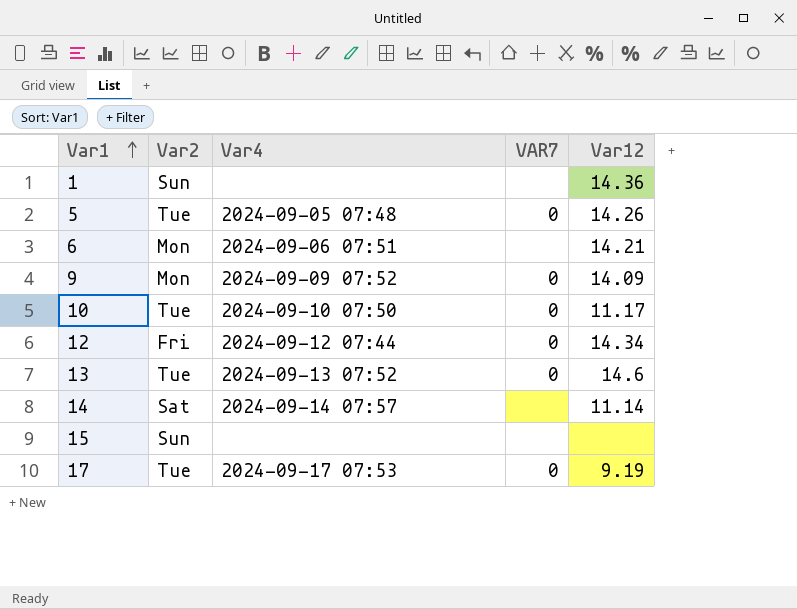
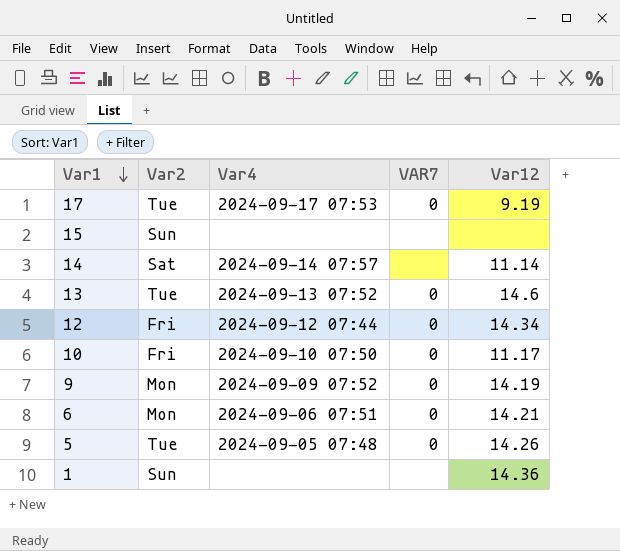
row order: Var1 ascending -> Var1 descending
10 | Var2: Tue -> Fri
9 | Var12: 14.09 -> 14.19
6 | VAR7: none -> 0

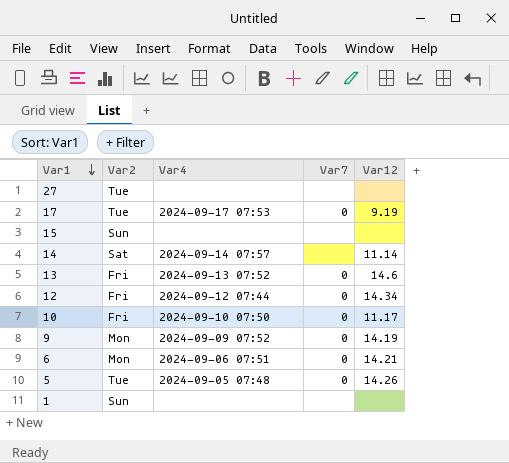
column name: VAR7 -> Var7
row 27: none -> Tue | none | none | none
13 | Var2: Tue -> Fri
1 | Var12: 14.36 -> none

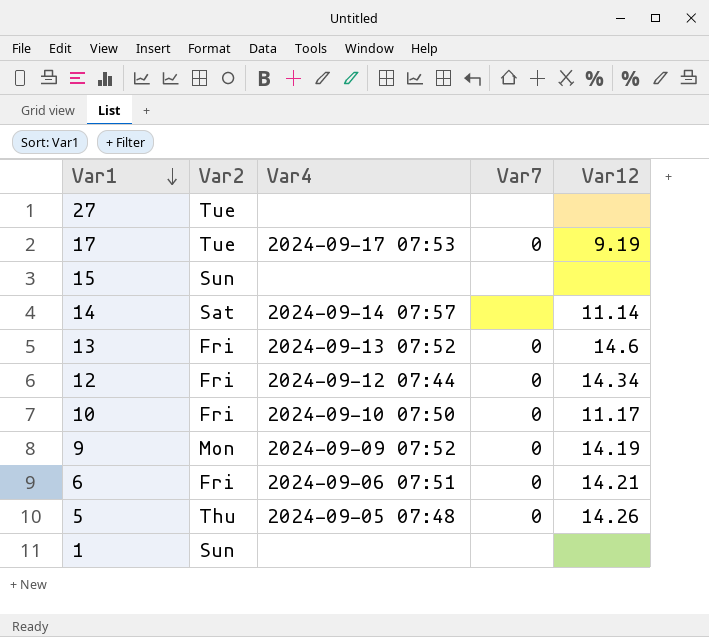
6 | Var2: Mon -> Fri
5 | Var2: Tue -> Thu

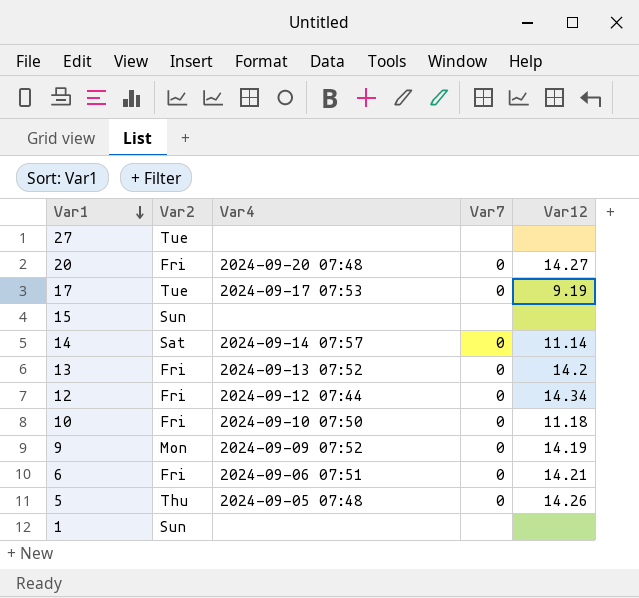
row 20: none -> Fri | 2024-09-20 07:48 | 0 | 14.27
14 | Var7: none -> 0
13 | Var12: 14.6 -> 14.2
10 | Var12: 11.17 -> 11.18

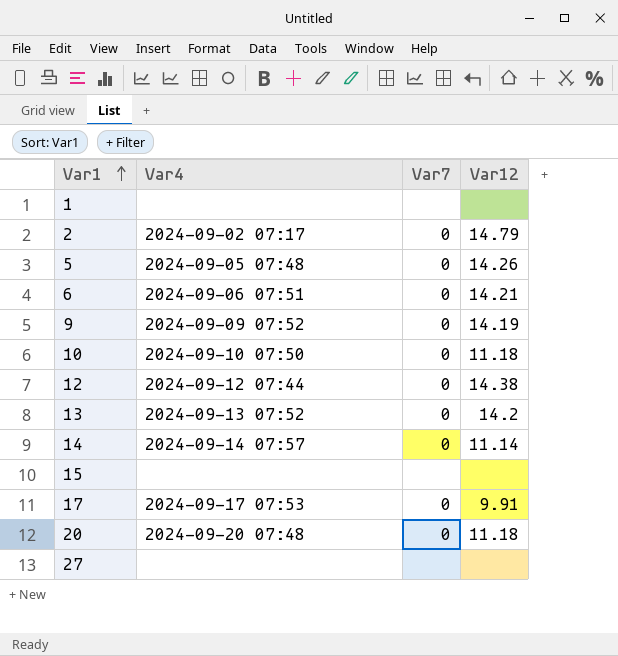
row order: Var1 descending -> Var1 ascending
column Var2 | position: 2 -> none
row 2: none -> 2024-09-02 07:17 | 0 | 14.79
12 | Var12: 14.34 -> 14.38
17 | Var12: 9.19 -> 9.91
20 | Var12: 14.27 -> 11.18

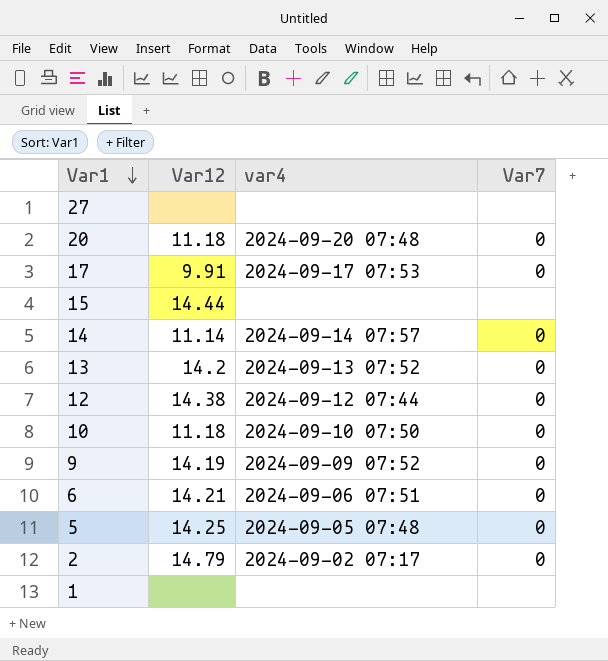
row order: Var1 ascending -> Var1 descending
column Var12 | position: 4 -> 2
column name: Var4 -> var4
15 | Var12: none -> 14.44
5 | Var12: 14.26 -> 14.25

